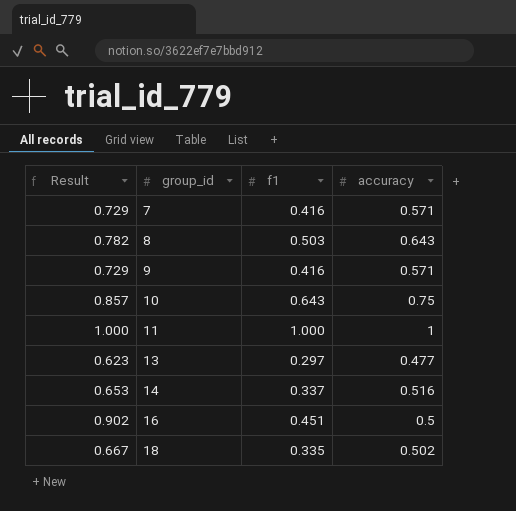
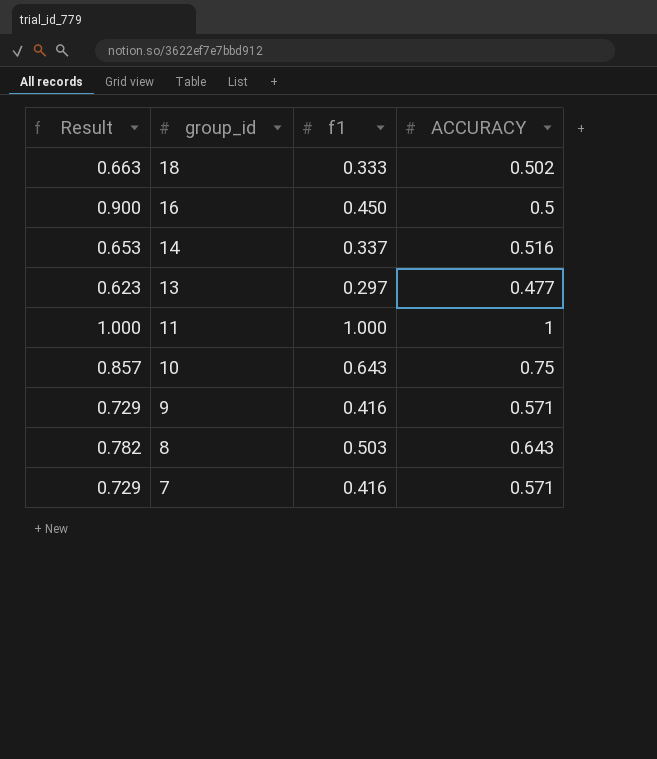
row order: group_id ascending -> group_id descending
column name: accuracy -> ACCURACY
18 | Result: 0.667 -> 0.663
18 | f1: 0.335 -> 0.333
16 | Result: 0.902 -> 0.900
16 | f1: 0.451 -> 0.450

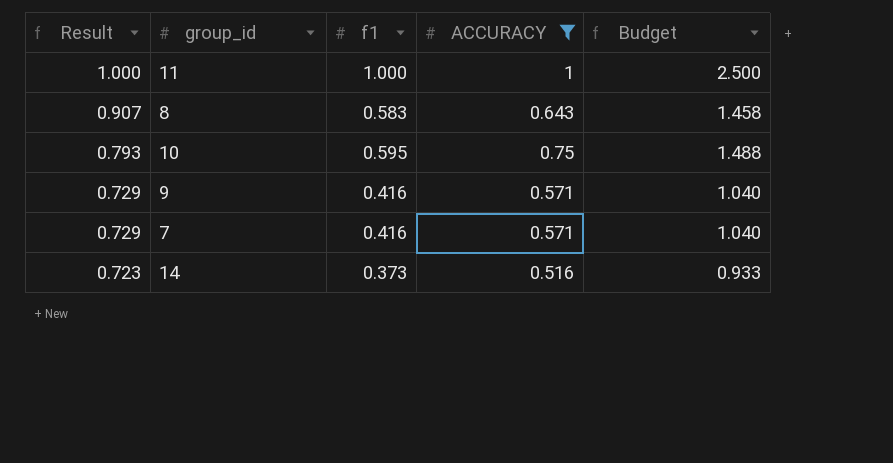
filter: none -> ACCURACY >= 0.516
row order: group_id descending -> Result descending
column Budget | formula: none -> [f1] * 2.5
8 | Result: 0.782 -> 0.907
8 | f1: 0.503 -> 0.583
10 | Result: 0.857 -> 0.793
10 | f1: 0.643 -> 0.595
14 | Result: 0.653 -> 0.723
14 | f1: 0.337 -> 0.373

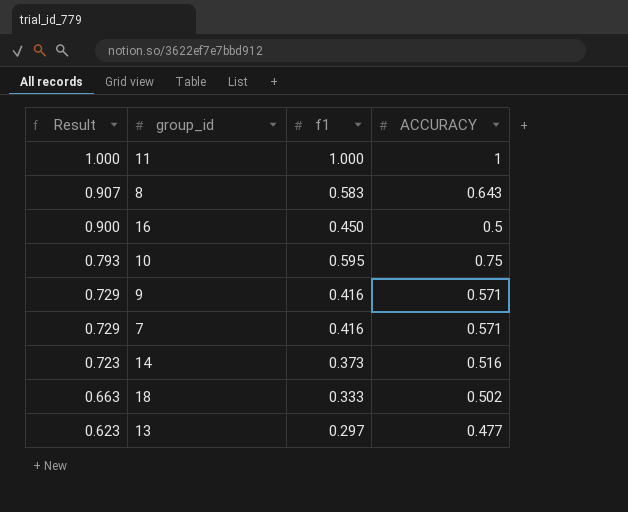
filter: ACCURACY >= 0.516 -> none
column Budget | formula: [f1] * 2.5 -> none

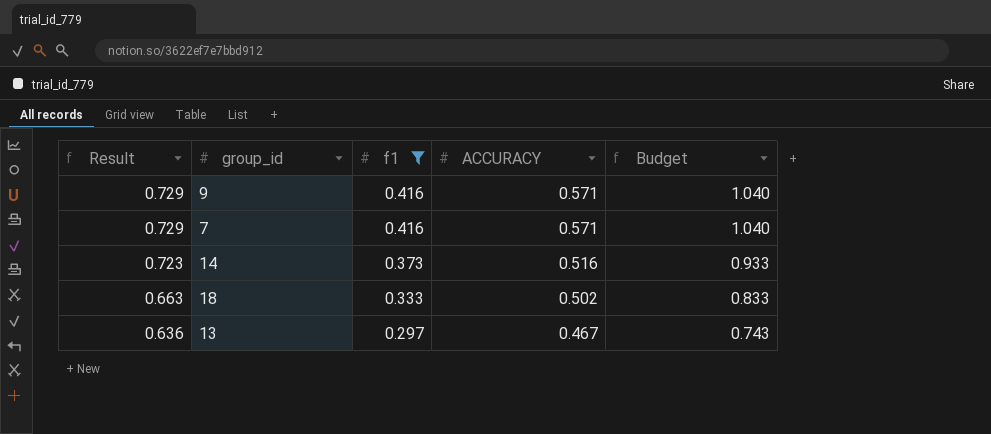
filter: none -> f1 <= 0.416
column Budget | formula: none -> [f1] * 2.5
13 | Result: 0.623 -> 0.636
13 | ACCURACY: 0.477 -> 0.467

